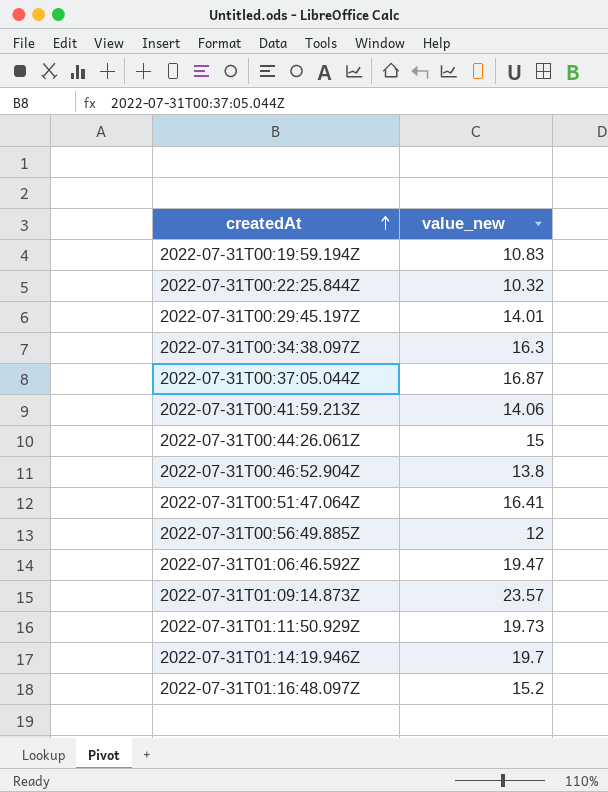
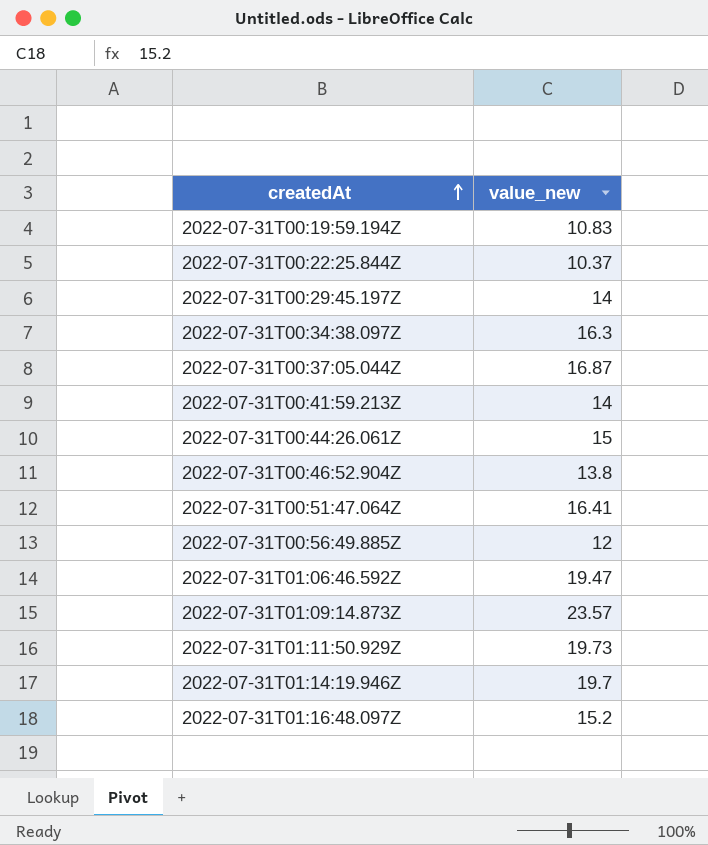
2022-07-31T00:22:25.844Z | value_new: 10.32 -> 10.37
2022-07-31T00:29:45.197Z | value_new: 14.01 -> 14
2022-07-31T00:41:59.213Z | value_new: 14.06 -> 14

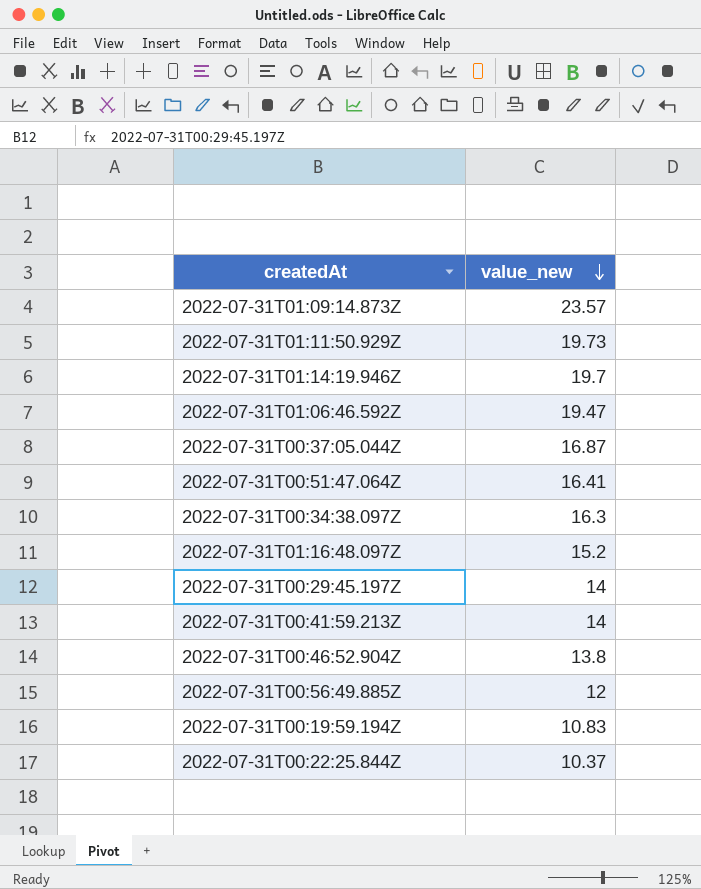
row order: createdAt ascending -> value_new descending
row 2022-07-31T00:44:26.061Z: 15 -> none

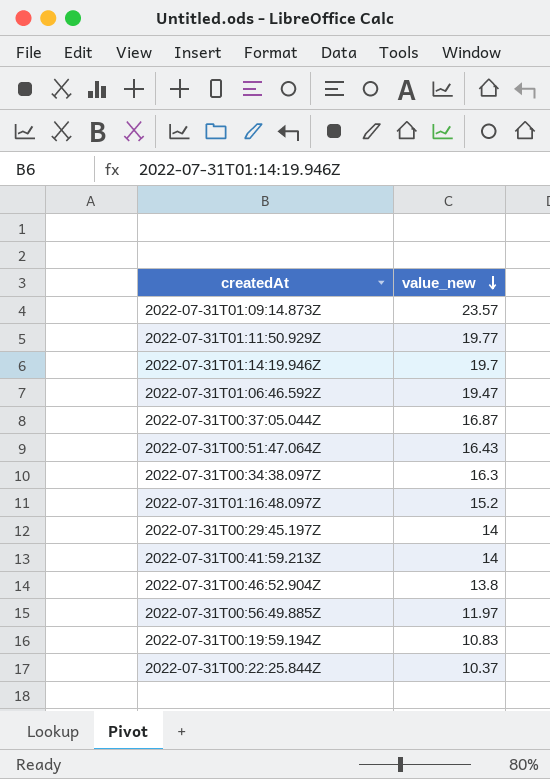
2022-07-31T01:11:50.929Z | value_new: 19.73 -> 19.77
2022-07-31T00:51:47.064Z | value_new: 16.41 -> 16.43
2022-07-31T00:56:49.885Z | value_new: 12 -> 11.97

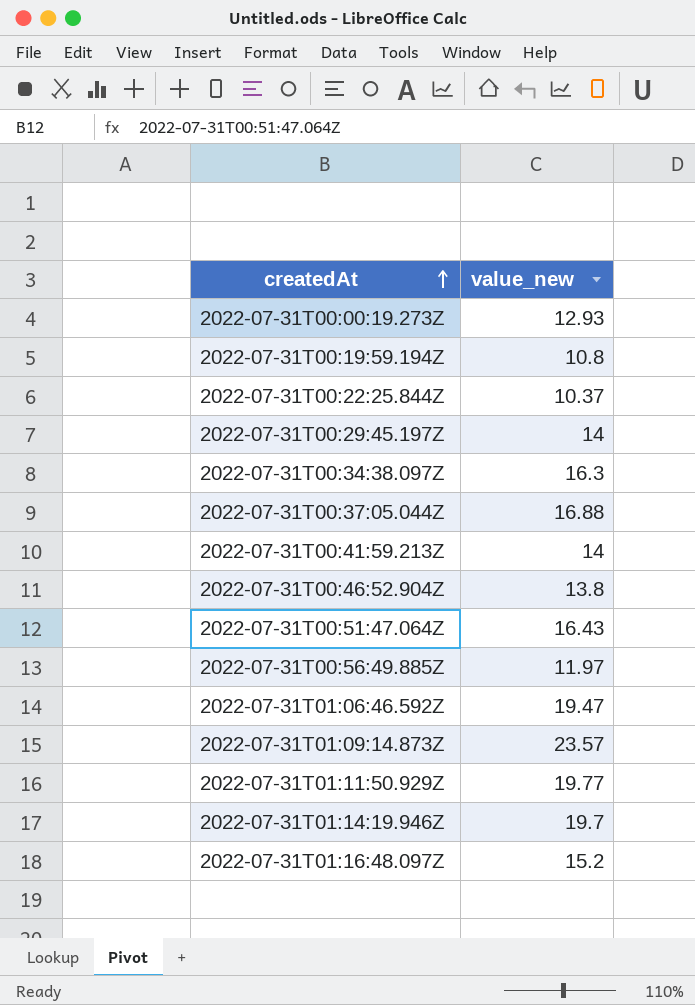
row order: value_new descending -> createdAt ascending
row 2022-07-31T00:00:19.273Z: none -> 12.93
2022-07-31T00:19:59.194Z | value_new: 10.83 -> 10.8
2022-07-31T00:37:05.044Z | value_new: 16.87 -> 16.88

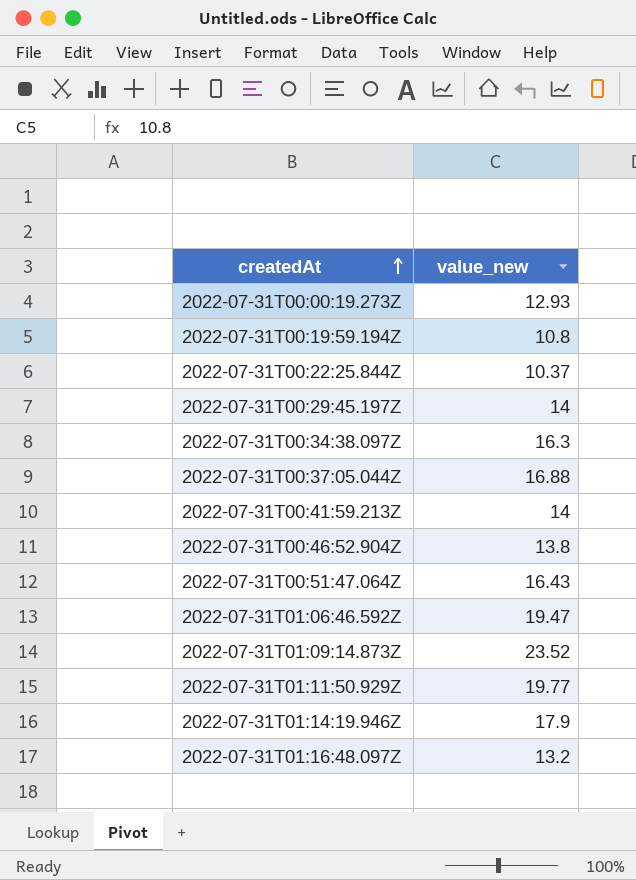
row 2022-07-31T00:56:49.885Z: 11.97 -> none
2022-07-31T01:09:14.873Z | value_new: 23.57 -> 23.52
2022-07-31T01:14:19.946Z | value_new: 19.7 -> 17.9
2022-07-31T01:16:48.097Z | value_new: 15.2 -> 13.2

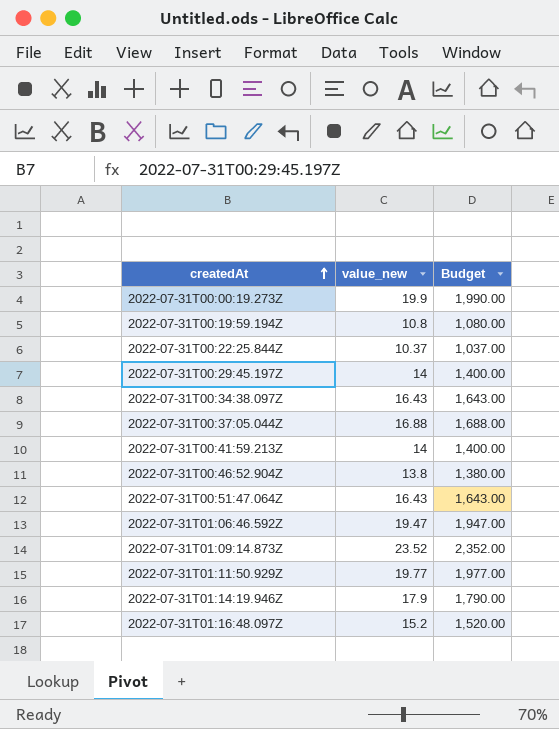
column Budget | formula: none -> [value_new] * 100
2022-07-31T00:00:19.273Z | value_new: 12.93 -> 19.9
2022-07-31T00:34:38.097Z | value_new: 16.3 -> 16.43
2022-07-31T01:16:48.097Z | value_new: 13.2 -> 15.2

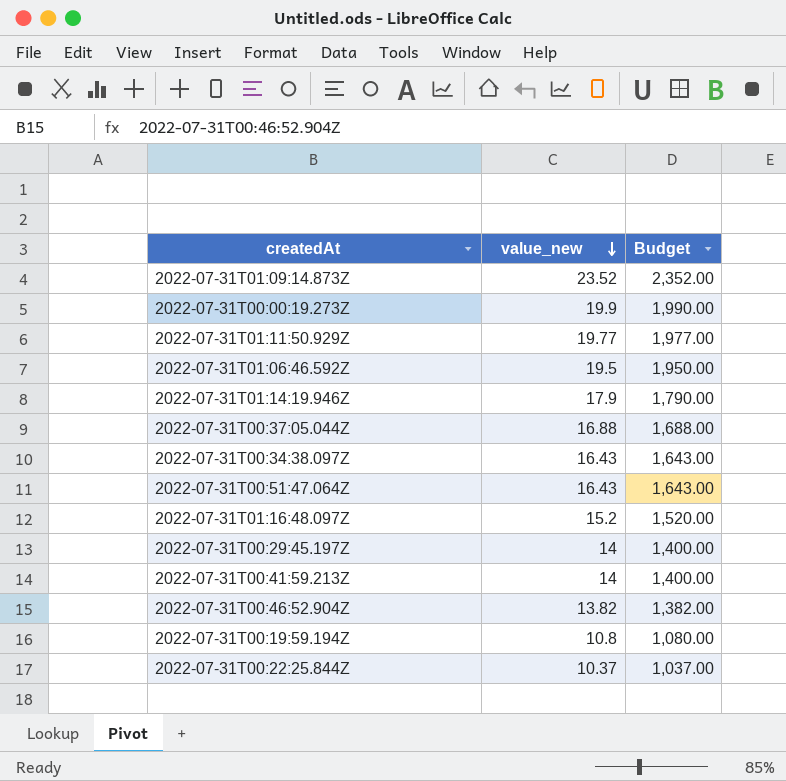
row order: createdAt ascending -> value_new descending
2022-07-31T01:06:46.592Z | value_new: 19.47 -> 19.5
2022-07-31T01:06:46.592Z | Budget: 1,947.00 -> 1,950.00
2022-07-31T00:46:52.904Z | value_new: 13.8 -> 13.82
2022-07-31T00:46:52.904Z | Budget: 1,380.00 -> 1,382.00

